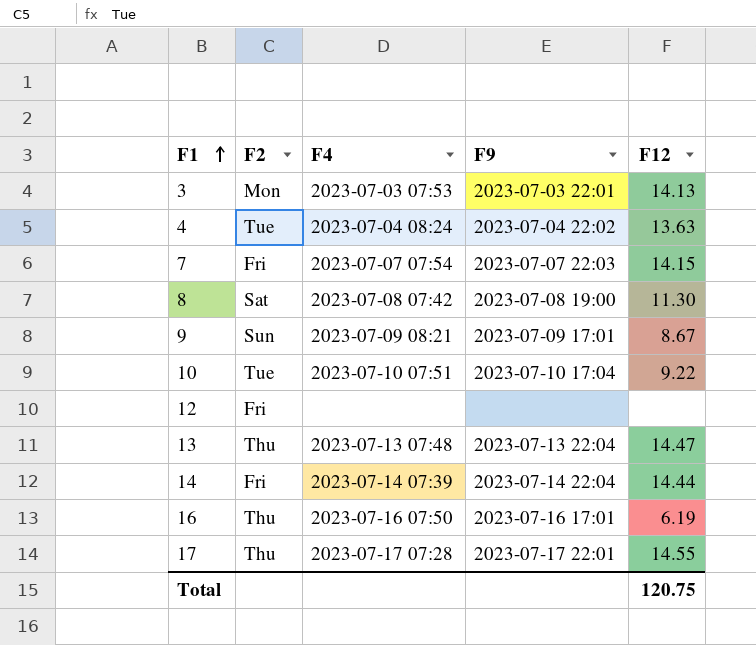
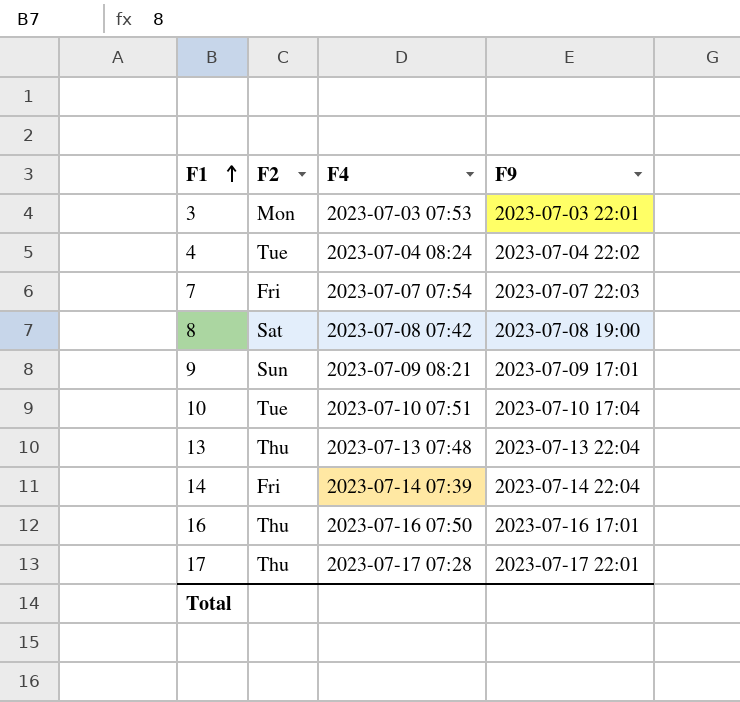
column F12 | position: 5 -> none
row 12: Fri | none | none | none -> none

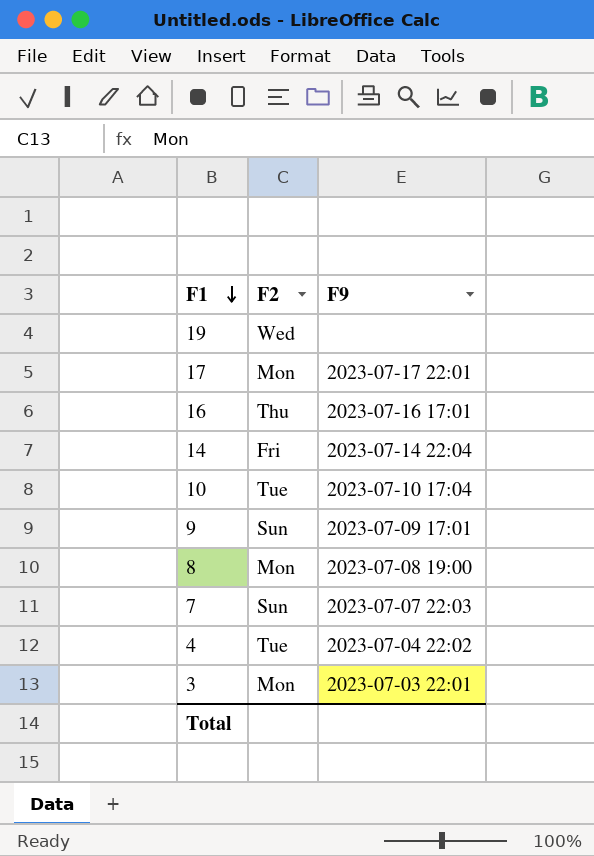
row order: F1 ascending -> F1 descending
column F4 | position: 3 -> none
row 13: Thu | 2023-07-13 07:48 | 2023-07-13 22:04 -> none
row 19: none -> Wed | none
17 | F2: Thu -> Mon
8 | F2: Sat -> Mon
7 | F2: Fri -> Sun

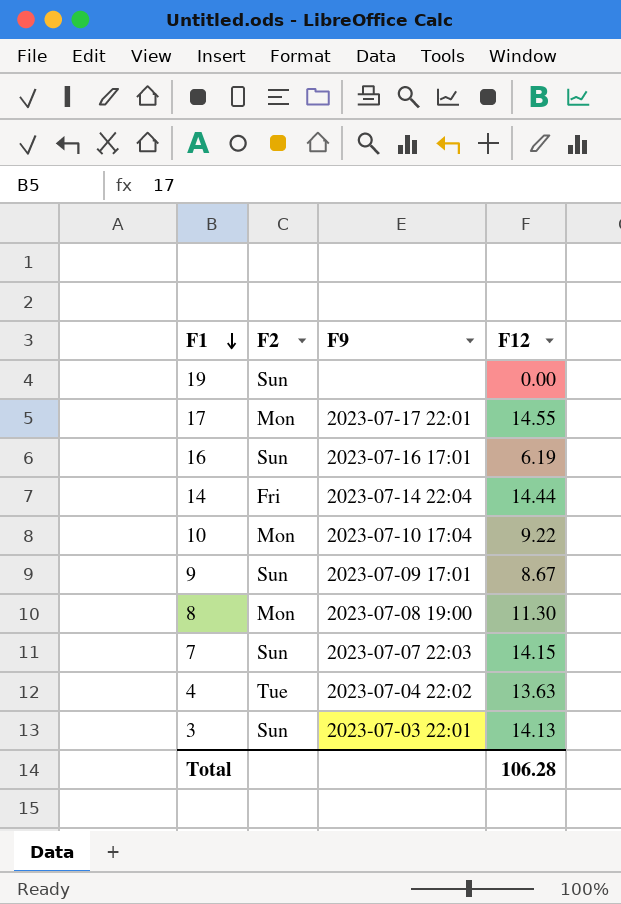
column F12 | position: none -> 4
19 | F2: Wed -> Sun
16 | F2: Thu -> Sun
10 | F2: Tue -> Mon
3 | F2: Mon -> Sun

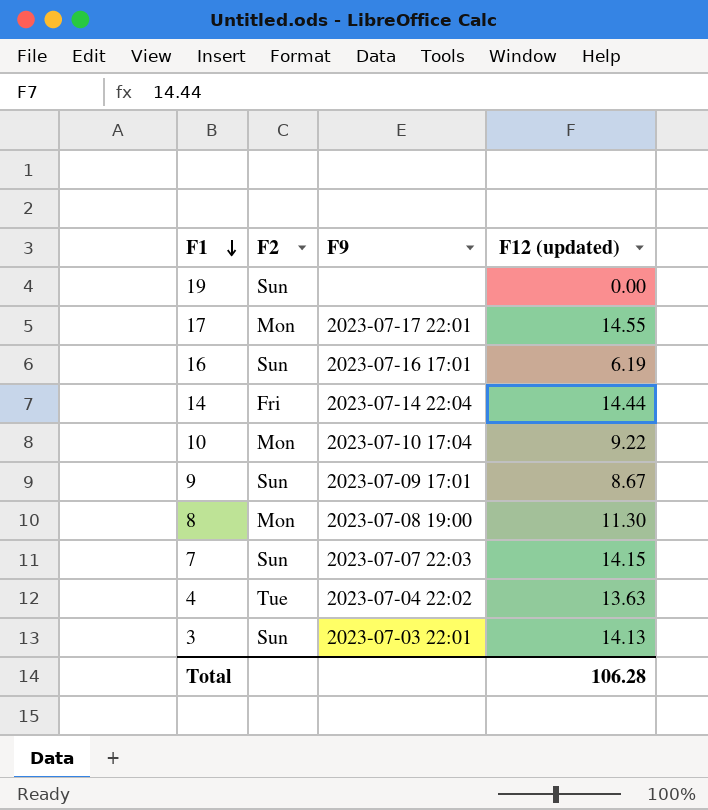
column name: F12 -> F12 (updated)

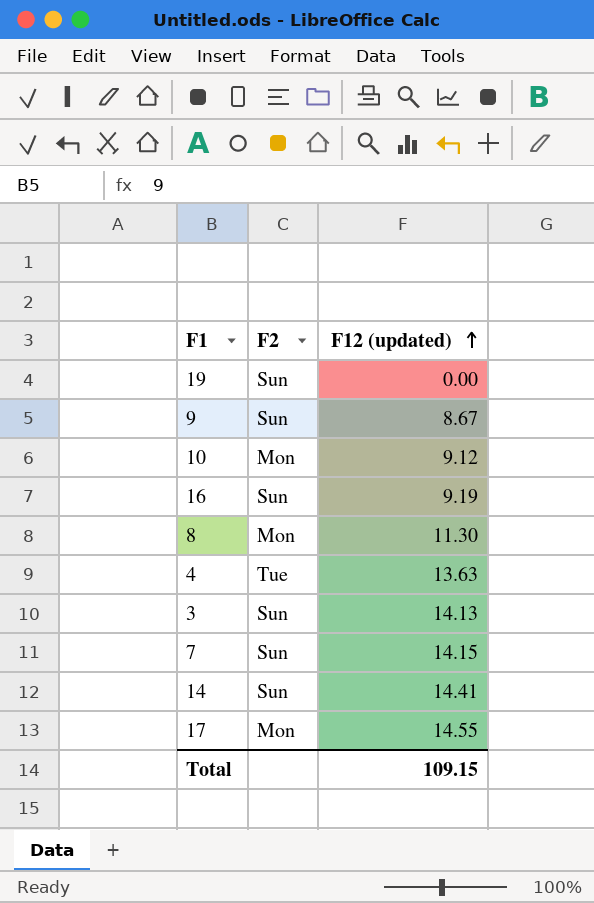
row order: F1 descending -> F12 (updated) ascending
column F9 | position: 3 -> none
10 | F12 (updated): 9.22 -> 9.12
16 | F12 (updated): 6.19 -> 9.19
14 | F2: Fri -> Sun
14 | F12 (updated): 14.44 -> 14.41
Total | F12 (updated): 106.28 -> 109.15

